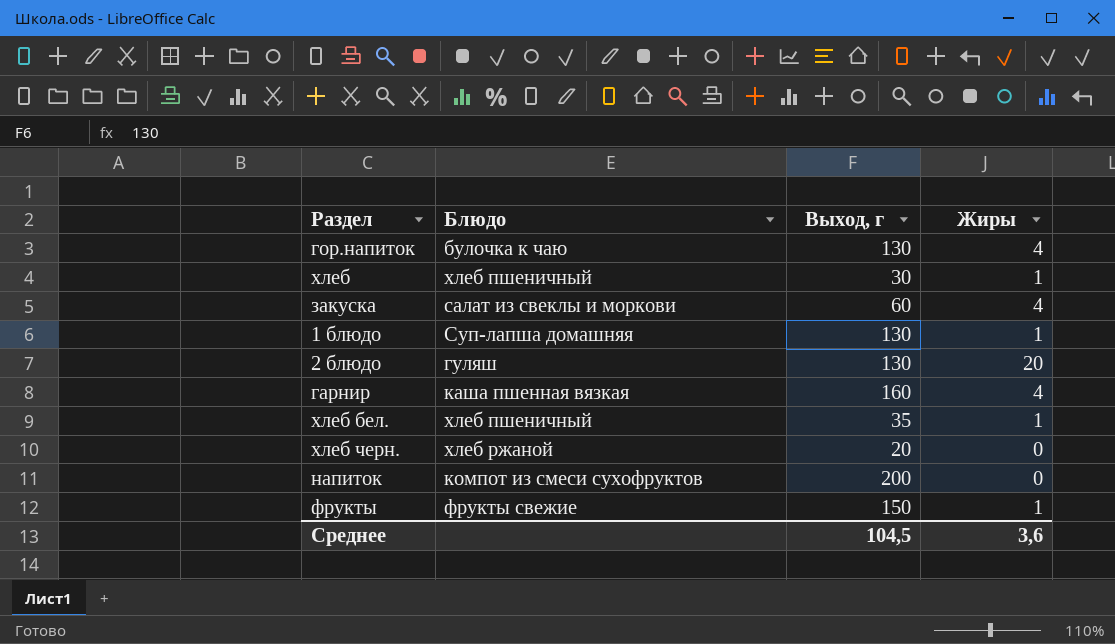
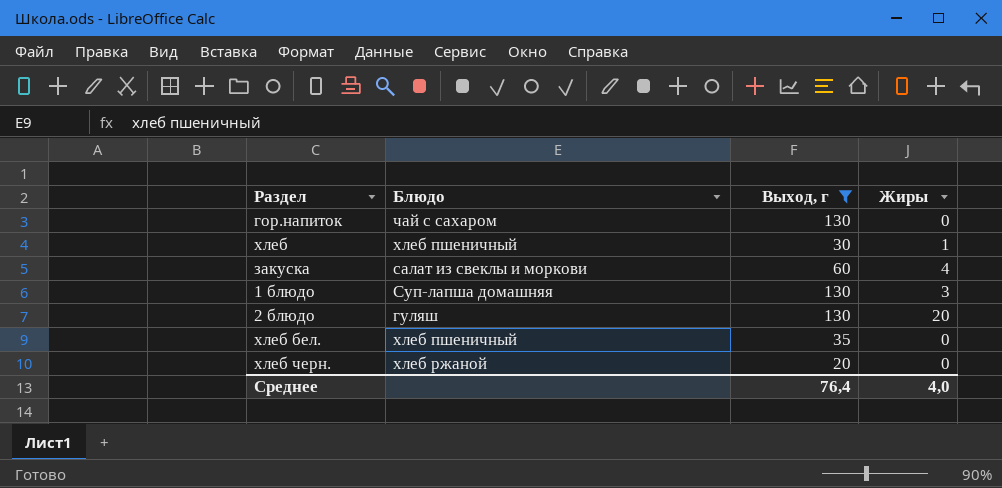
filter: none -> Выход, г <= 130
гор.напиток | Блюдо: булочка к чаю -> чай с сахаром
гор.напиток | Жиры: 4 -> 0
1 блюдо | Жиры: 1 -> 3
хлеб бел. | Жиры: 1 -> 0
Среднее | Выход, г: 104,5 -> 76,4
Среднее | Жиры: 3,6 -> 4,0

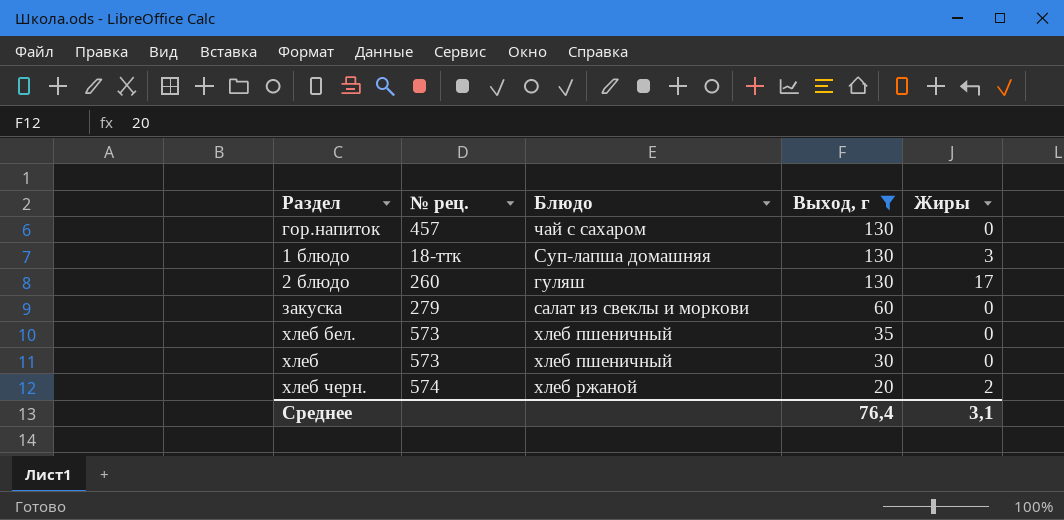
row order: none -> Выход, г descending
column № рец. | position: none -> 2
2 блюдо | Жиры: 20 -> 17
закуска | Жиры: 4 -> 0
хлеб | Жиры: 1 -> 0
хлеб черн. | Жиры: 0 -> 2
Среднее | Жиры: 4,0 -> 3,1

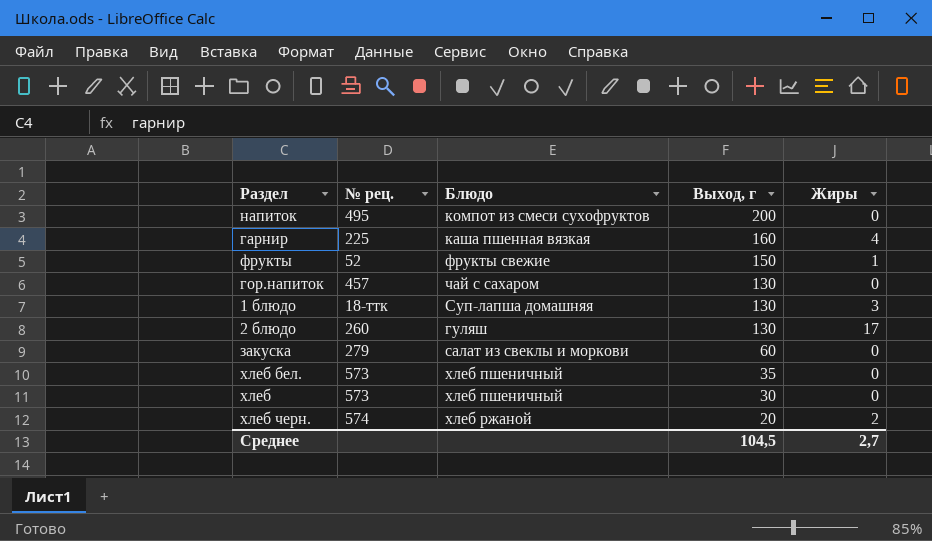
filter: Выход, г <= 130 -> none
Среднее | Выход, г: 76,4 -> 104,5
Среднее | Жиры: 3,1 -> 2,7

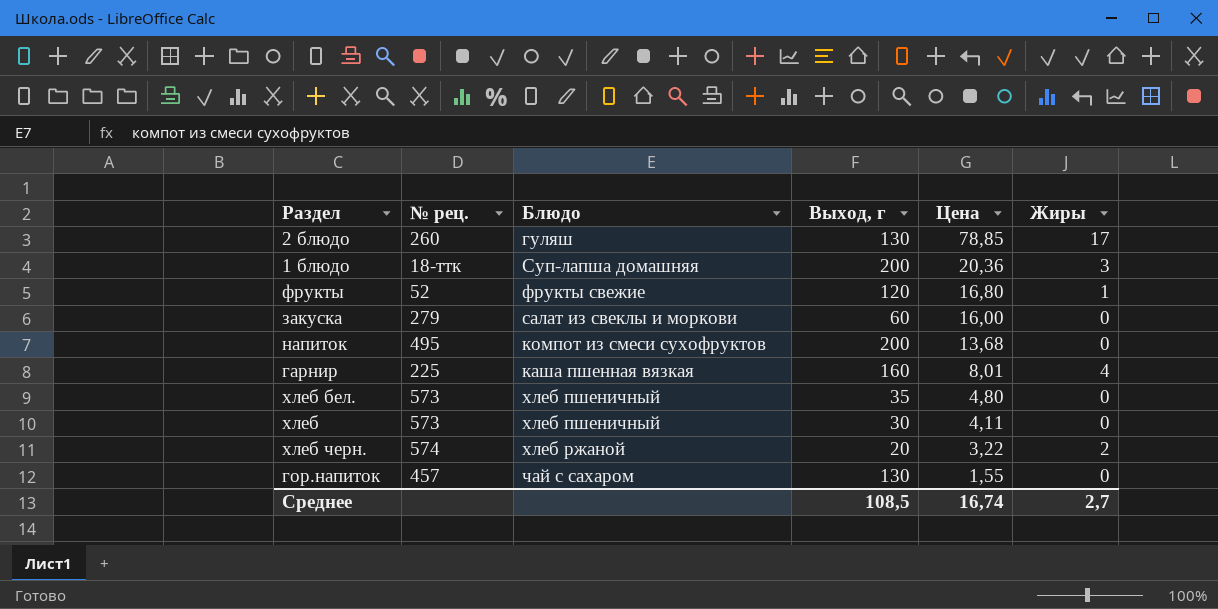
row order: Выход, г descending -> Цена descending
column Цена | position: none -> 5
1 блюдо | Выход, г: 130 -> 200
фрукты | Выход, г: 150 -> 120
Среднее | Выход, г: 104,5 -> 108,5

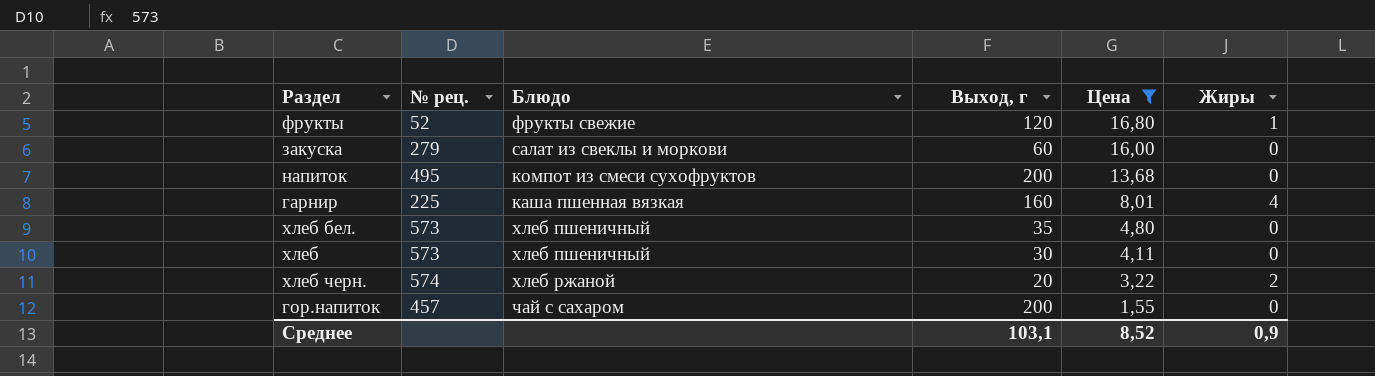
filter: none -> Цена <= 16,80
гор.напиток | Выход, г: 130 -> 200
Среднее | Выход, г: 108,5 -> 103,1
Среднее | Цена: 16,74 -> 8,52
Среднее | Жиры: 2,7 -> 0,9

